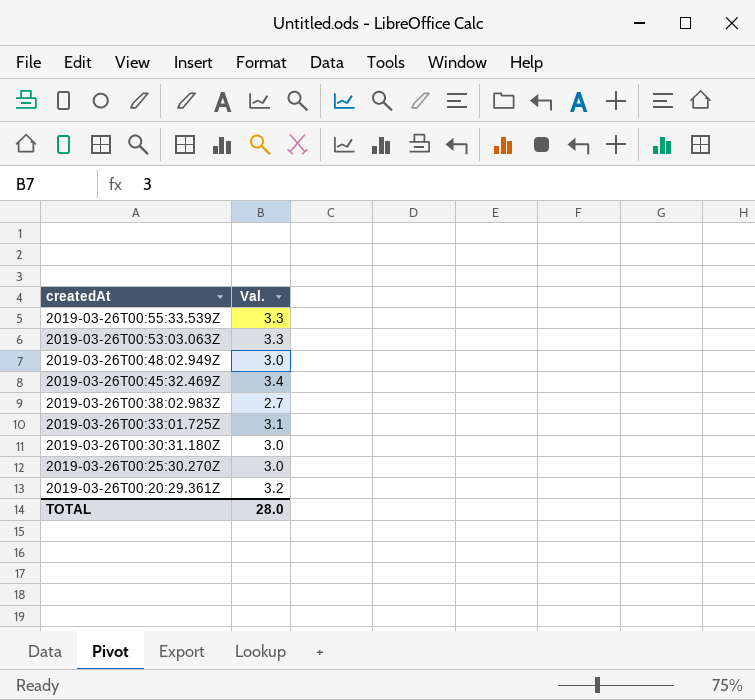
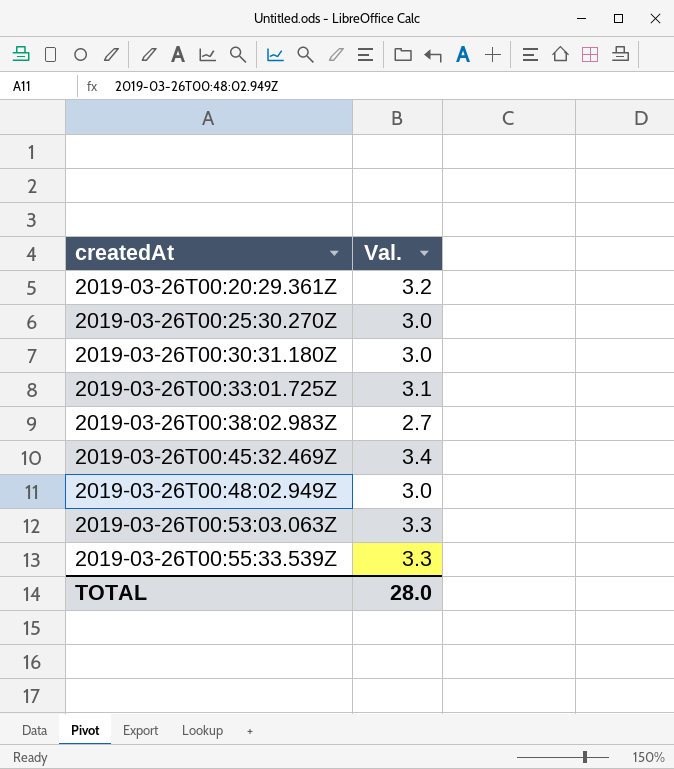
row order: createdAt descending -> createdAt ascending

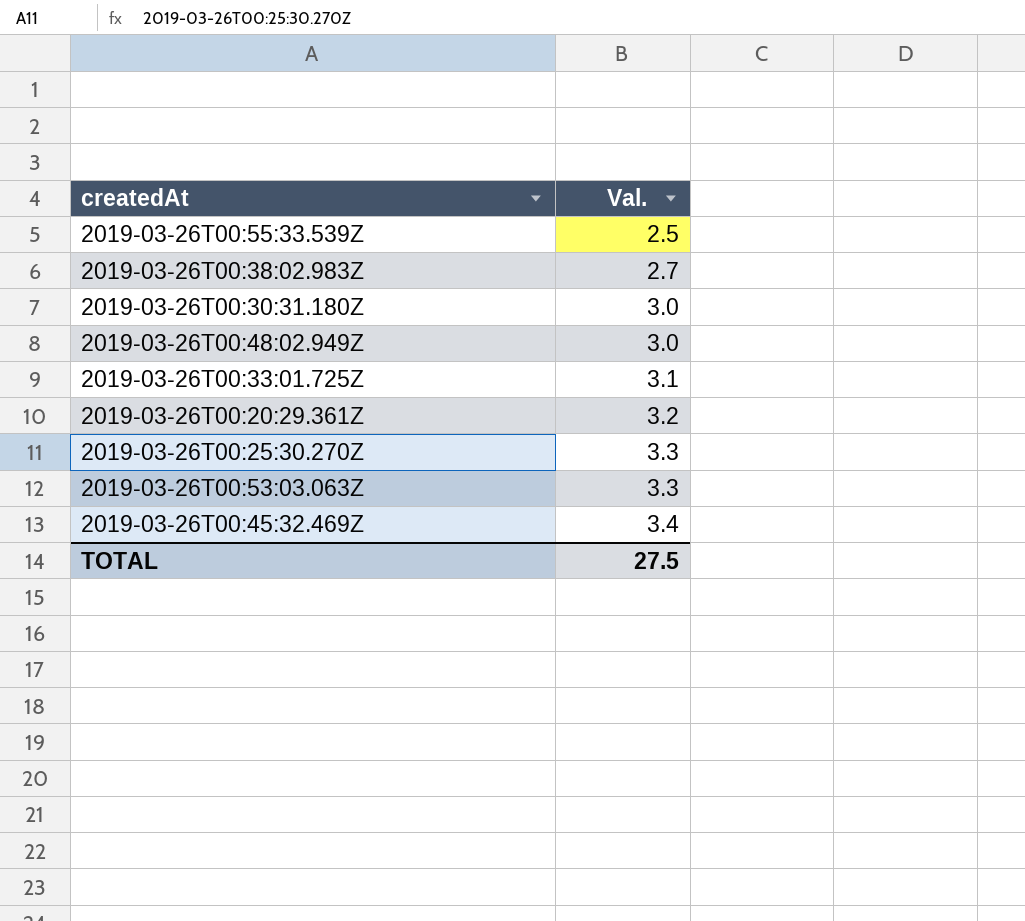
row order: createdAt ascending -> Val. ascending
2019-03-26T00:55:33.539Z | Val.: 3.3 -> 2.5
2019-03-26T00:25:30.270Z | Val.: 3.0 -> 3.3
TOTAL | Val.: 28.0 -> 27.5

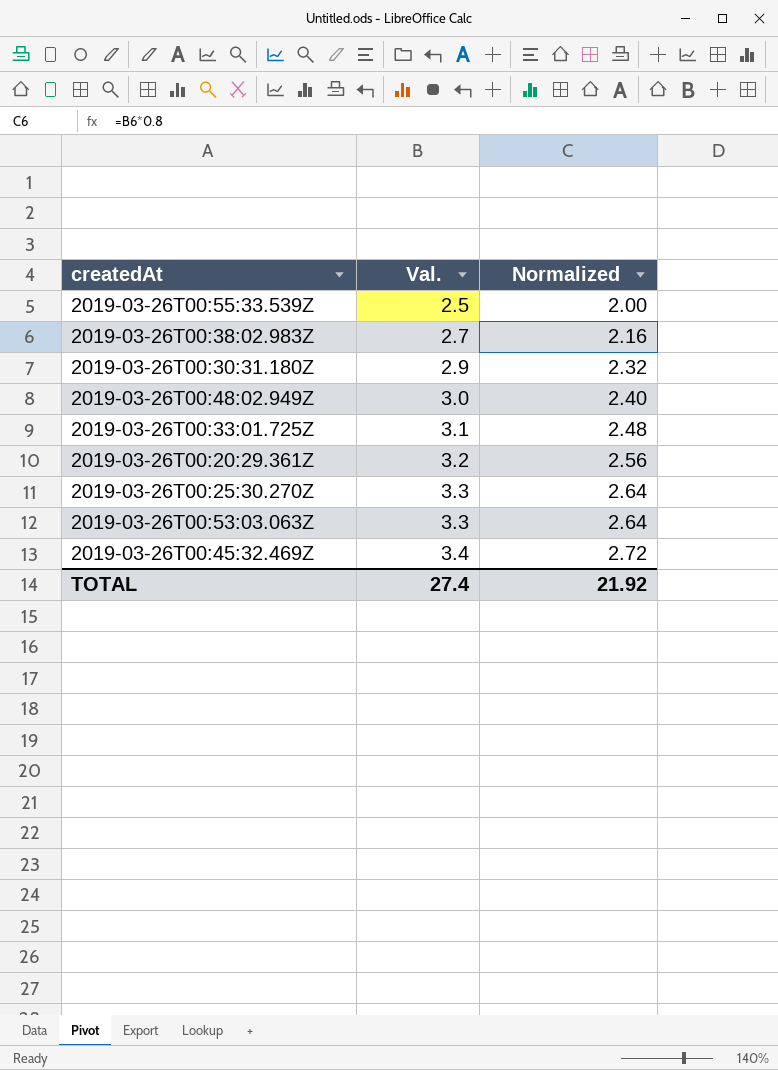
column Normalized | formula: none -> [Val.] * 0.8
2019-03-26T00:30:31.180Z | Val.: 3.0 -> 2.9
TOTAL | Val.: 27.5 -> 27.4

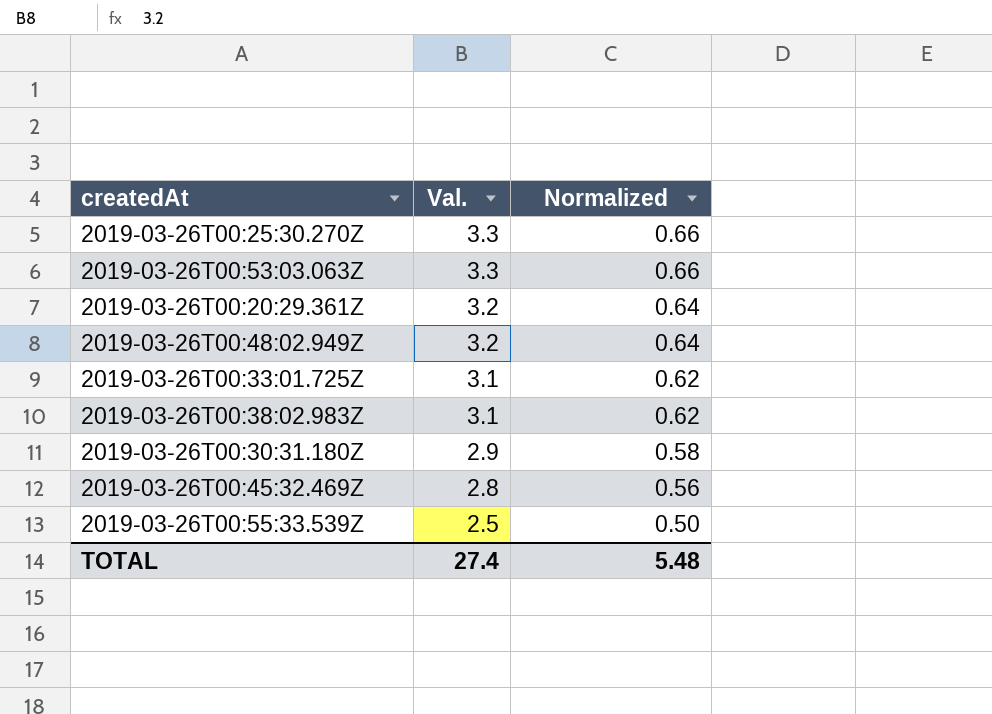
row order: Val. ascending -> Val. descending
column Normalized | formula: [Val.] * 0.8 -> [Val.] * 0.2
2019-03-26T00:48:02.949Z | Val.: 3.0 -> 3.2
2019-03-26T00:38:02.983Z | Val.: 2.7 -> 3.1
2019-03-26T00:45:32.469Z | Val.: 3.4 -> 2.8
TOTAL | Normalized: 21.92 -> 5.48

